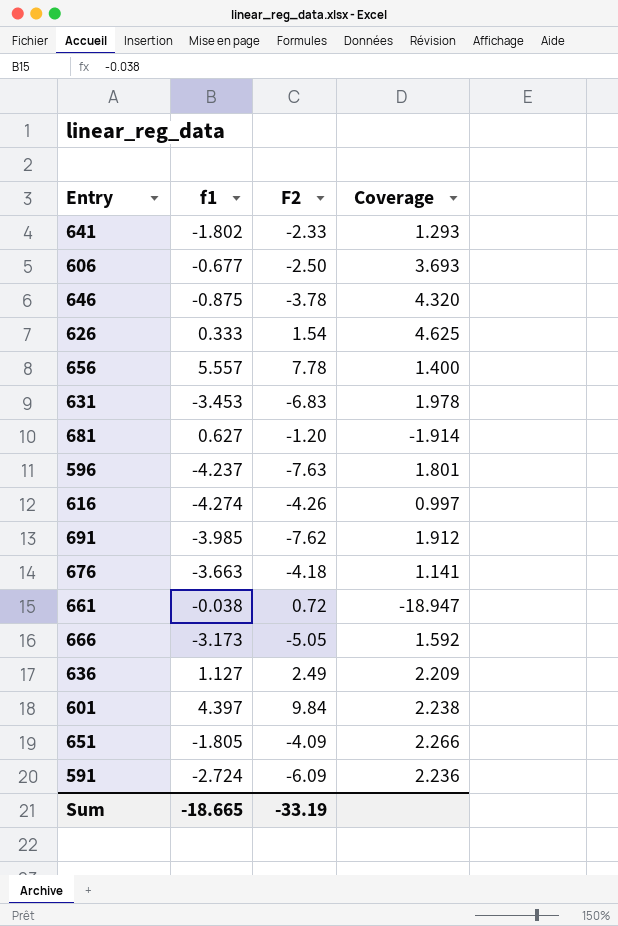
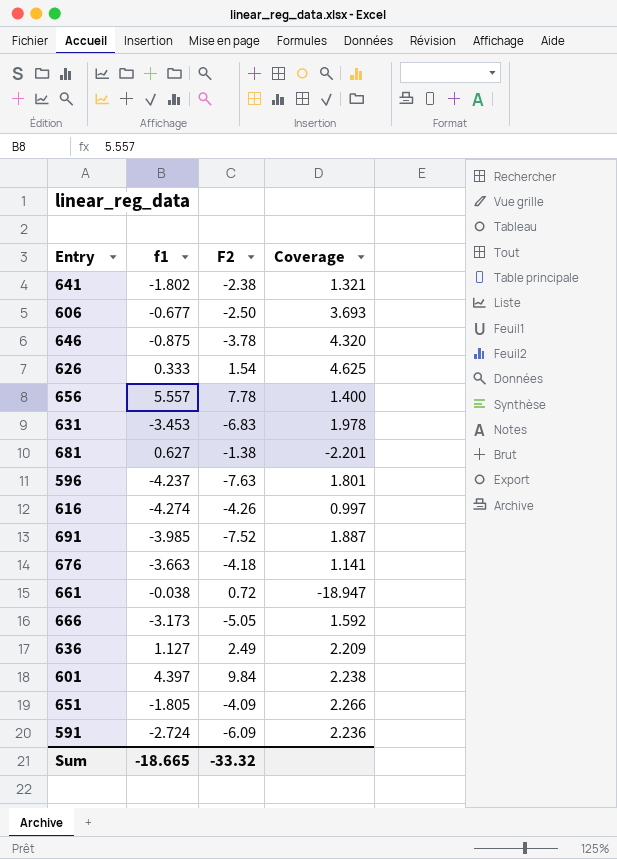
641 | F2: -2.33 -> -2.38
641 | Coverage: 1.293 -> 1.321
681 | F2: -1.20 -> -1.38
681 | Coverage: -1.914 -> -2.201
691 | F2: -7.62 -> -7.52
691 | Coverage: 1.912 -> 1.887
Sum | F2: -33.19 -> -33.32

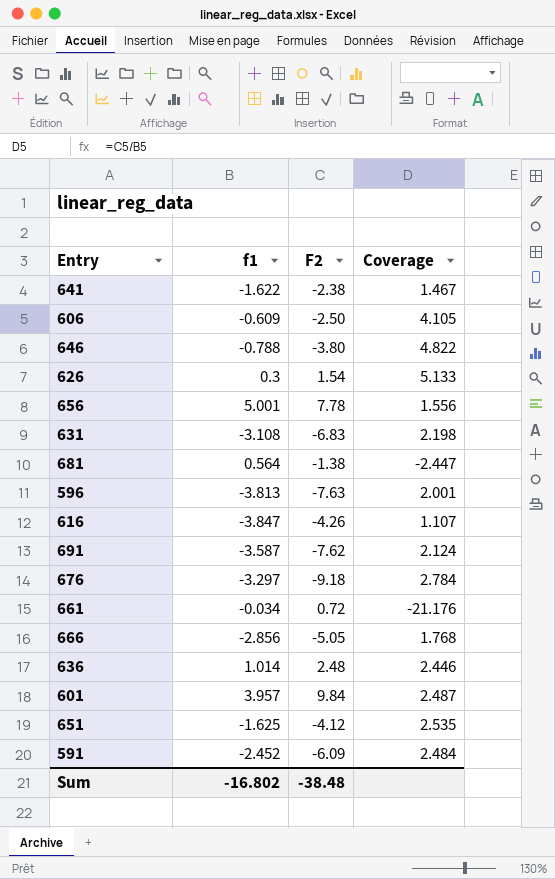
641 | f1: -1.802 -> -1.622
641 | Coverage: 1.321 -> 1.467
606 | f1: -0.677 -> -0.609
606 | Coverage: 3.693 -> 4.105
646 | f1: -0.875 -> -0.788
646 | F2: -3.78 -> -3.80
646 | Coverage: 4.320 -> 4.822
626 | f1: 0.333 -> 0.3
626 | Coverage: 4.625 -> 5.133
656 | f1: 5.557 -> 5.001
656 | Coverage: 1.400 -> 1.556
631 | f1: -3.453 -> -3.108
631 | Coverage: 1.978 -> 2.198
681 | f1: 0.627 -> 0.564
681 | Coverage: -2.201 -> -2.447
596 | f1: -4.237 -> -3.813
596 | Coverage: 1.801 -> 2.001
616 | f1: -4.274 -> -3.847
616 | Coverage: 0.997 -> 1.107
691 | f1: -3.985 -> -3.587
691 | F2: -7.52 -> -7.62
691 | Coverage: 1.887 -> 2.124
676 | f1: -3.663 -> -3.297
676 | F2: -4.18 -> -9.18
676 | Coverage: 1.141 -> 2.784
661 | f1: -0.038 -> -0.034
661 | Coverage: -18.947 -> -21.176
666 | f1: -3.173 -> -2.856
666 | Coverage: 1.592 -> 1.768
636 | f1: 1.127 -> 1.014
636 | F2: 2.49 -> 2.48
636 | Coverage: 2.209 -> 2.446
601 | f1: 4.397 -> 3.957
601 | Coverage: 2.238 -> 2.487
651 | f1: -1.805 -> -1.625
651 | F2: -4.09 -> -4.12
651 | Coverage: 2.266 -> 2.535
591 | f1: -2.724 -> -2.452
591 | Coverage: 2.236 -> 2.484
Sum | f1: -18.665 -> -16.802
Sum | F2: -33.32 -> -38.48

